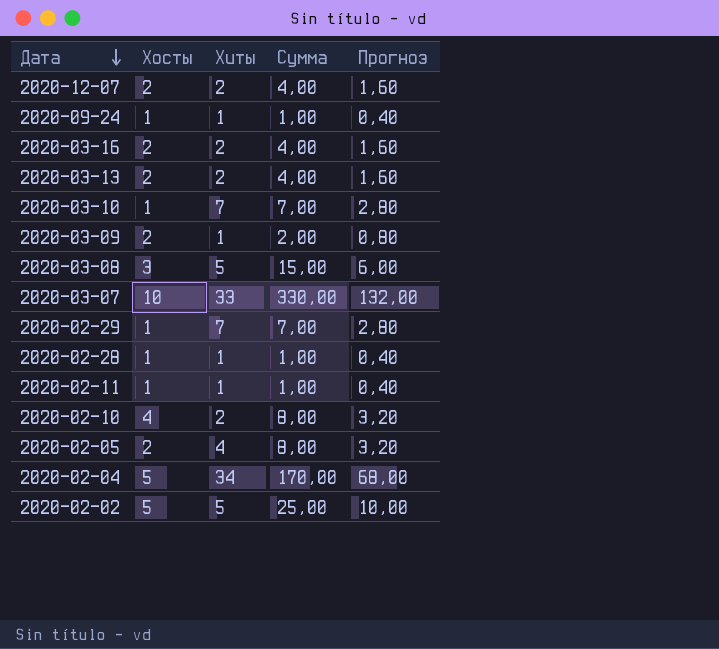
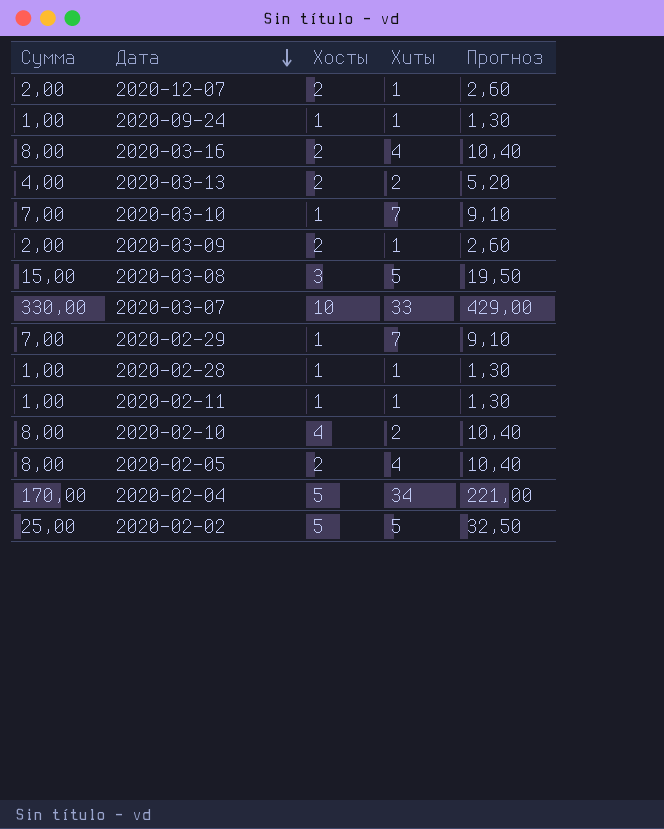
column Сумма | position: 4 -> 1
column Прогноз | formula: [Сумма] * 0,4 -> [Сумма] * 1,3
2020-12-07 | Сумма: 4,00 -> 2,00
2020-12-07 | Хиты: 2 -> 1
2020-03-16 | Сумма: 4,00 -> 8,00
2020-03-16 | Хиты: 2 -> 4

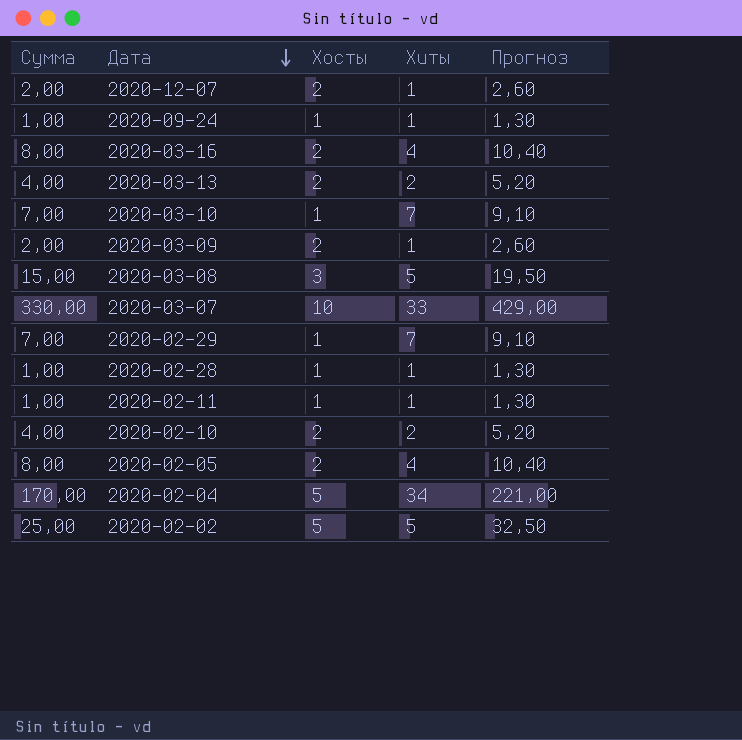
2020-02-10 | Сумма: 8,00 -> 4,00
2020-02-10 | Хосты: 4 -> 2
2020-02-10 | Прогноз: 10,40 -> 5,20

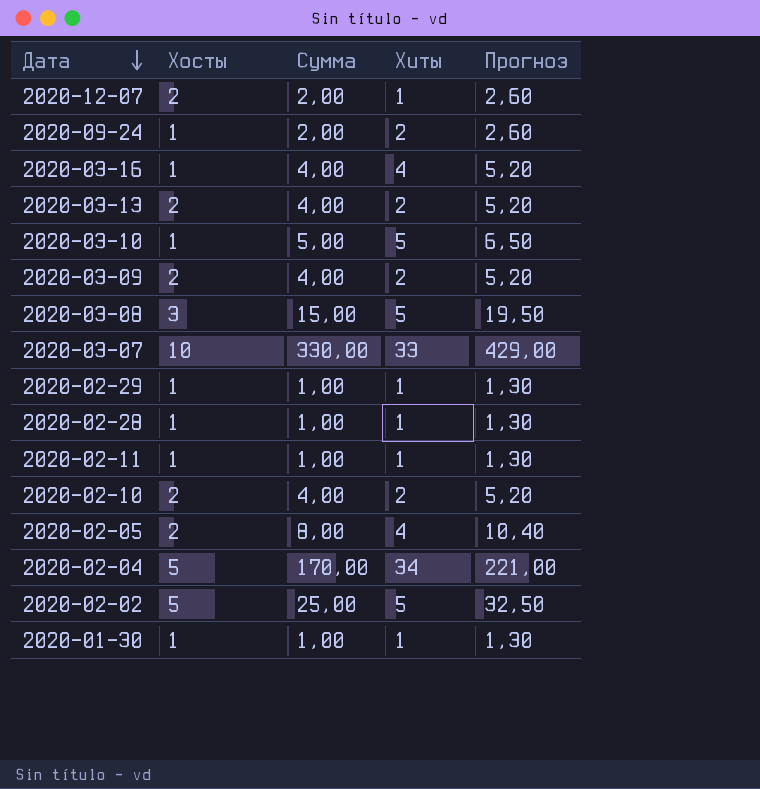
column Сумма | position: 1 -> 3
2020-09-24 | Сумма: 1,00 -> 2,00
2020-09-24 | Хиты: 1 -> 2
2020-09-24 | Прогноз: 1,30 -> 2,60
2020-03-16 | Хосты: 2 -> 1
2020-03-16 | Сумма: 8,00 -> 4,00
2020-03-16 | Прогноз: 10,40 -> 5,20
2020-03-10 | Сумма: 7,00 -> 5,00
2020-03-10 | Хиты: 7 -> 5
2020-03-10 | Прогноз: 9,10 -> 6,50
2020-03-09 | Сумма: 2,00 -> 4,00
2020-03-09 | Хиты: 1 -> 2
2020-03-09 | Прогноз: 2,60 -> 5,20
2020-02-29 | Сумма: 7,00 -> 1,00
2020-02-29 | Хиты: 7 -> 1
2020-02-29 | Прогноз: 9,10 -> 1,30
row 2020-01-30: none -> 1 | 1,00 | 1 | 1,30

